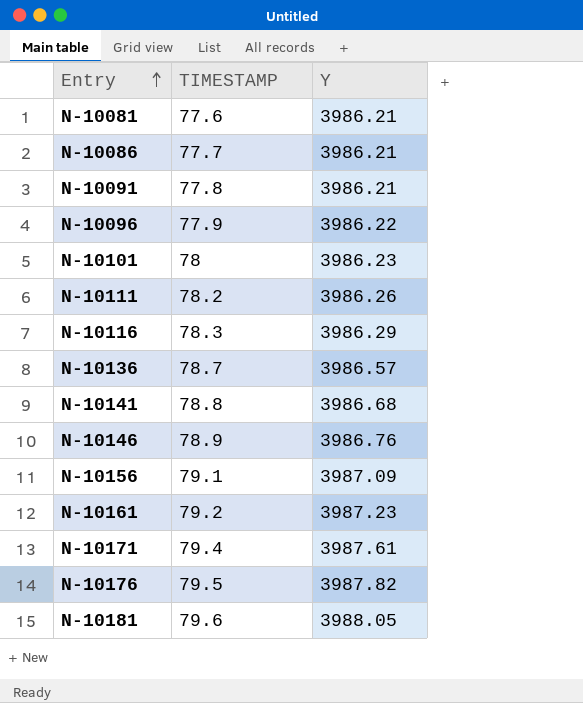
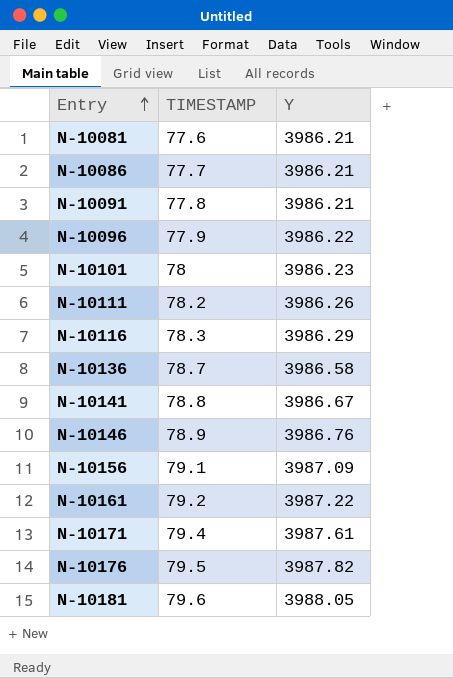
N-10136 | Y: 3986.57 -> 3986.58
N-10141 | Y: 3986.68 -> 3986.67
N-10161 | Y: 3987.23 -> 3987.22

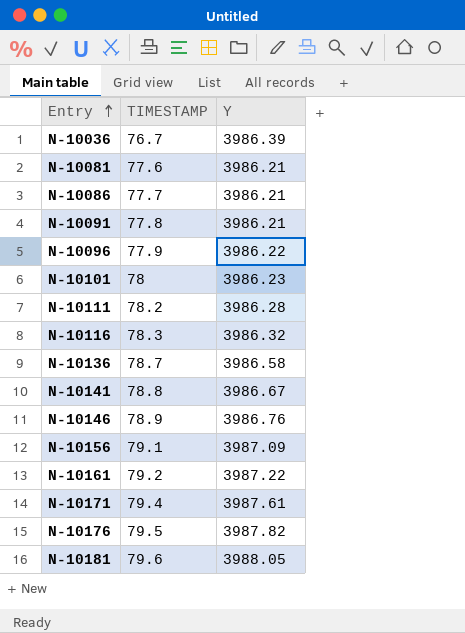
row N-10036: none -> 76.7 | 3986.39
N-10111 | Y: 3986.26 -> 3986.28
N-10116 | Y: 3986.29 -> 3986.32

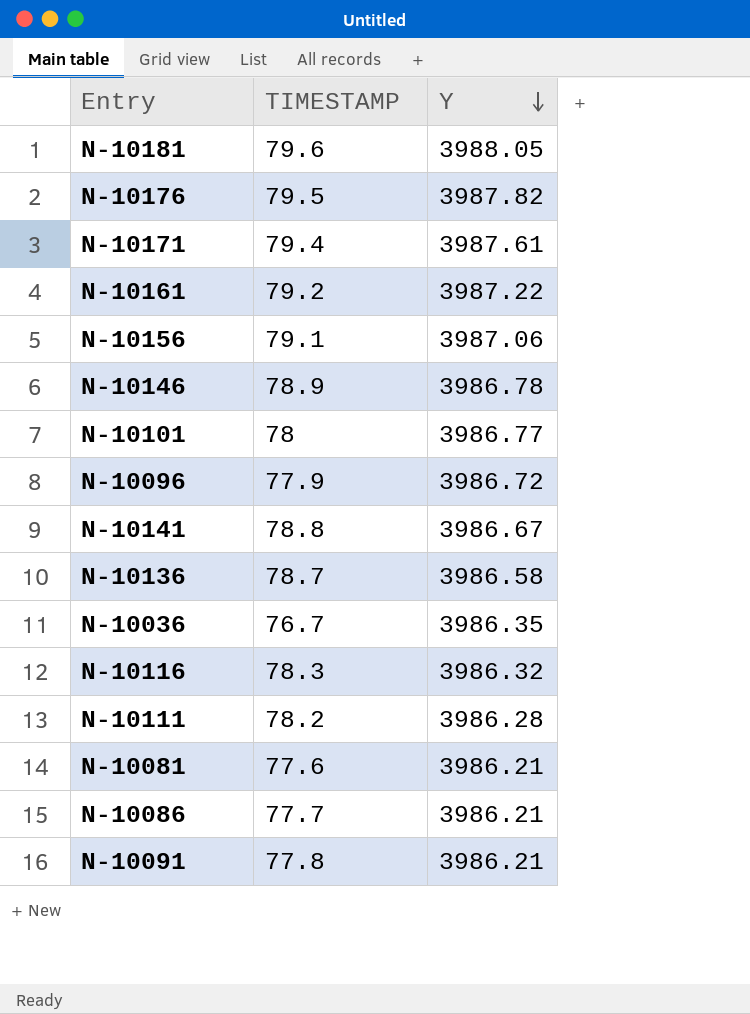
row order: Entry ascending -> Y descending
N-10156 | Y: 3987.09 -> 3987.06
N-10146 | Y: 3986.76 -> 3986.78
N-10101 | Y: 3986.23 -> 3986.77
N-10096 | Y: 3986.22 -> 3986.72
N-10036 | Y: 3986.39 -> 3986.35

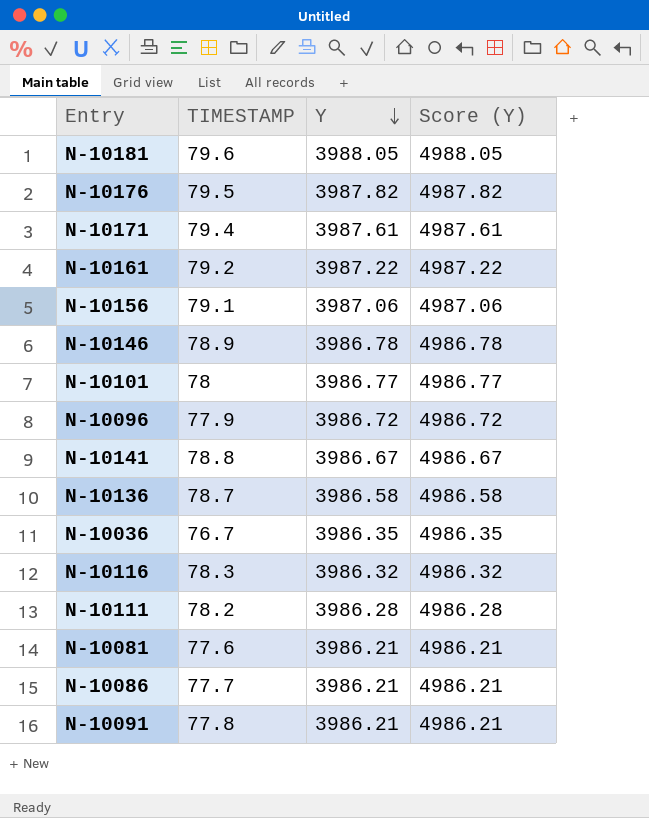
column Score (Y) | formula: none -> [Y] + 1000

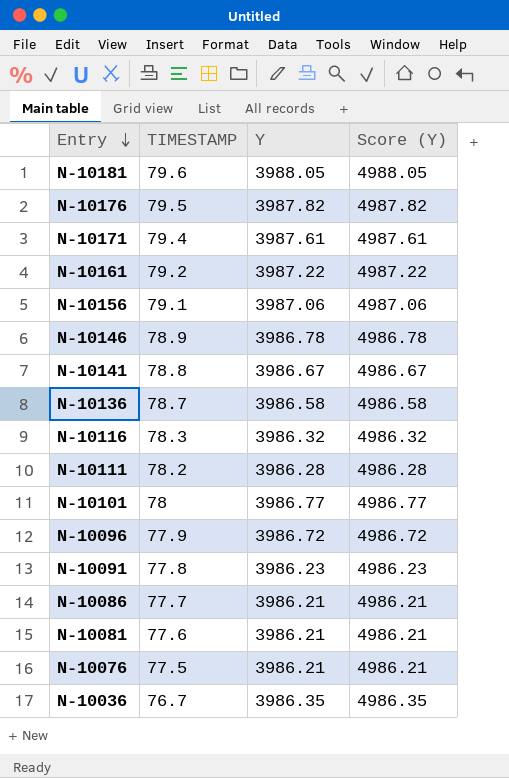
row order: Y descending -> Entry descending
N-10091 | Y: 3986.21 -> 3986.23
N-10091 | Score (Y): 4986.21 -> 4986.23
row N-10076: none -> 77.5 | 3986.21 | 4986.21

